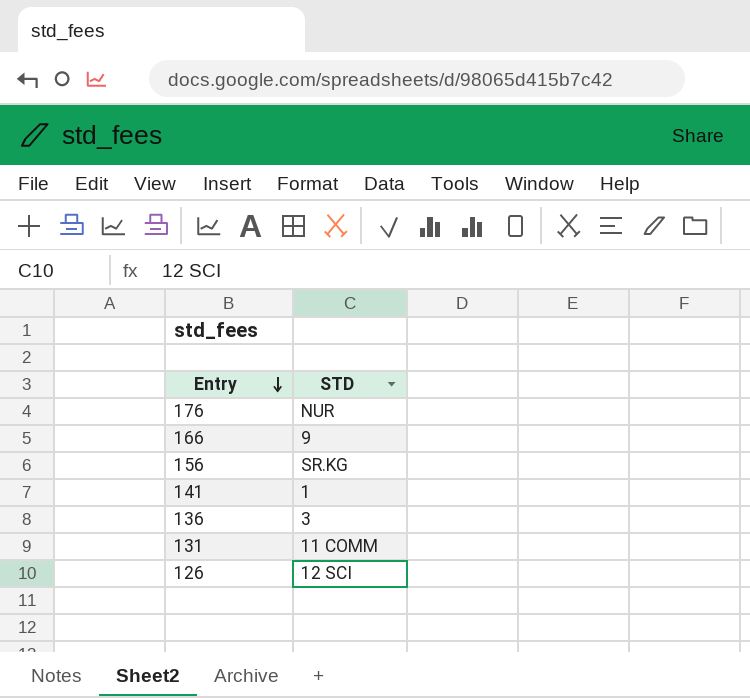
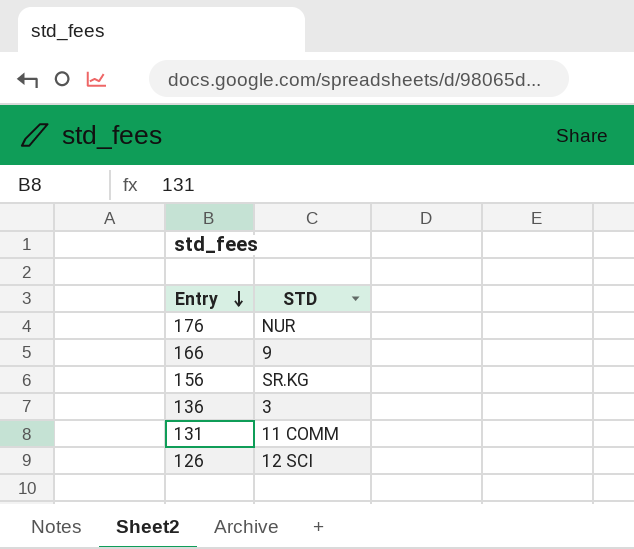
row 141: 1 -> none

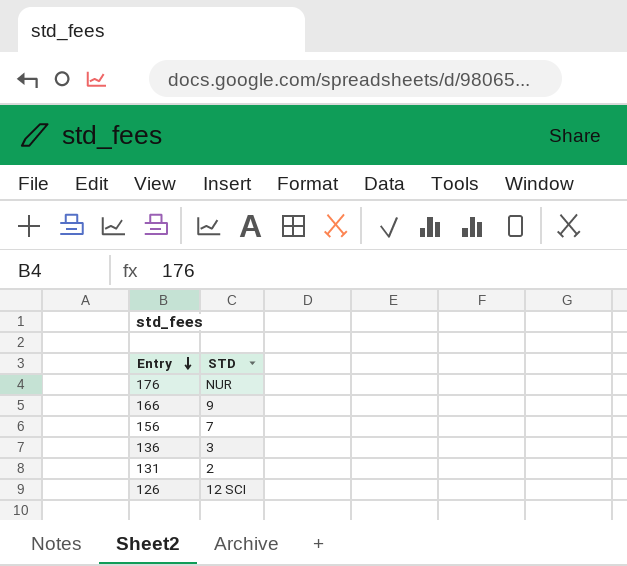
156 | STD: SR.KG -> 7
131 | STD: 11 COMM -> 2

